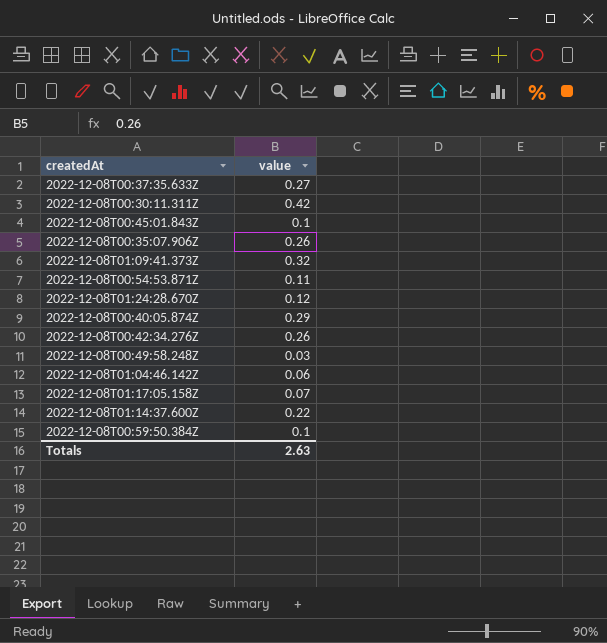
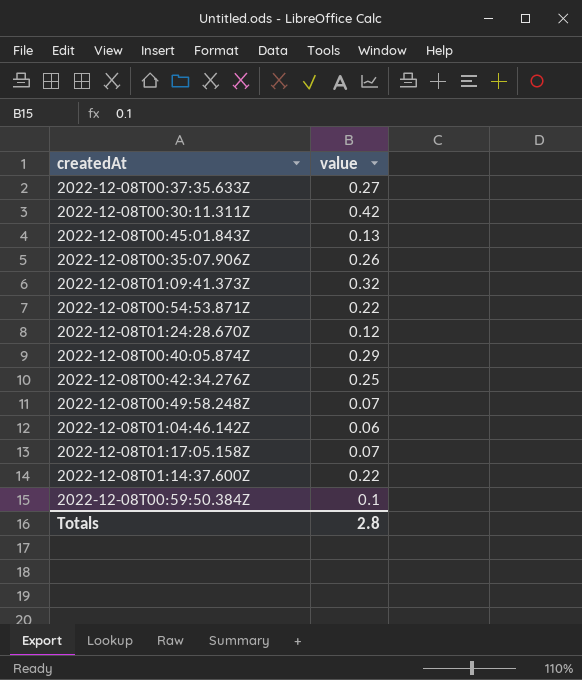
2022-12-08T00:45:01.843Z | value: 0.1 -> 0.13
2022-12-08T00:54:53.871Z | value: 0.11 -> 0.22
2022-12-08T00:42:34.276Z | value: 0.26 -> 0.25
2022-12-08T00:49:58.248Z | value: 0.03 -> 0.07
Totals | value: 2.63 -> 2.8

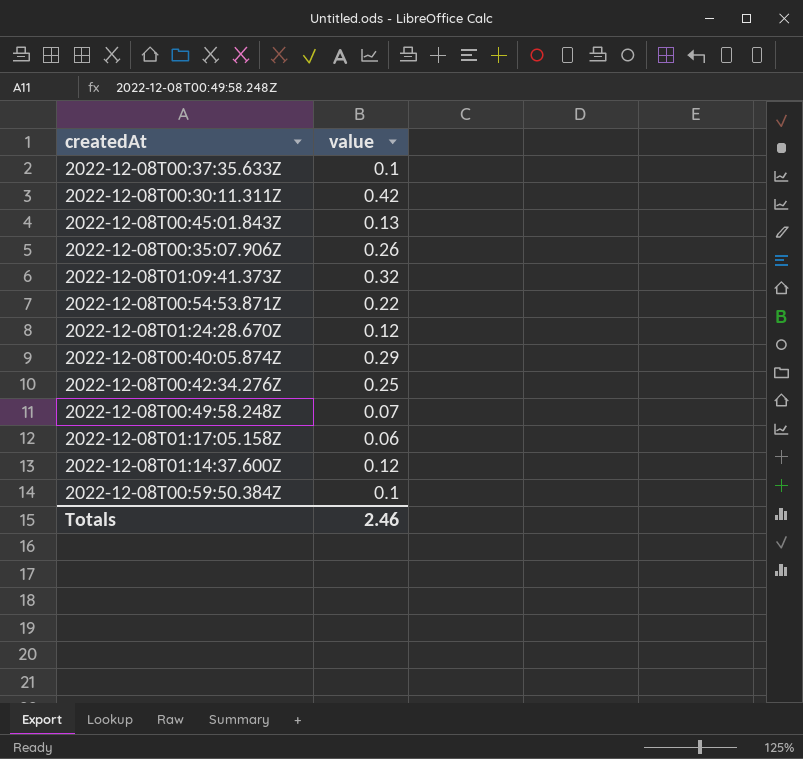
row 2022-12-08T01:04:46.142Z: 0.06 -> none
2022-12-08T00:37:35.633Z | value: 0.27 -> 0.1
2022-12-08T01:17:05.158Z | value: 0.07 -> 0.06
2022-12-08T01:14:37.600Z | value: 0.22 -> 0.12
Totals | value: 2.8 -> 2.46

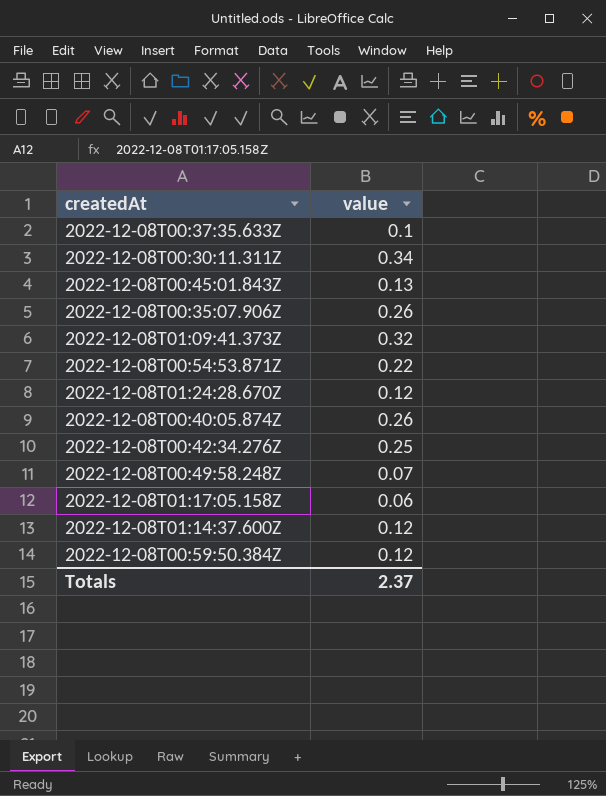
2022-12-08T00:30:11.311Z | value: 0.42 -> 0.34
2022-12-08T00:40:05.874Z | value: 0.29 -> 0.26
2022-12-08T00:59:50.384Z | value: 0.1 -> 0.12
Totals | value: 2.46 -> 2.37

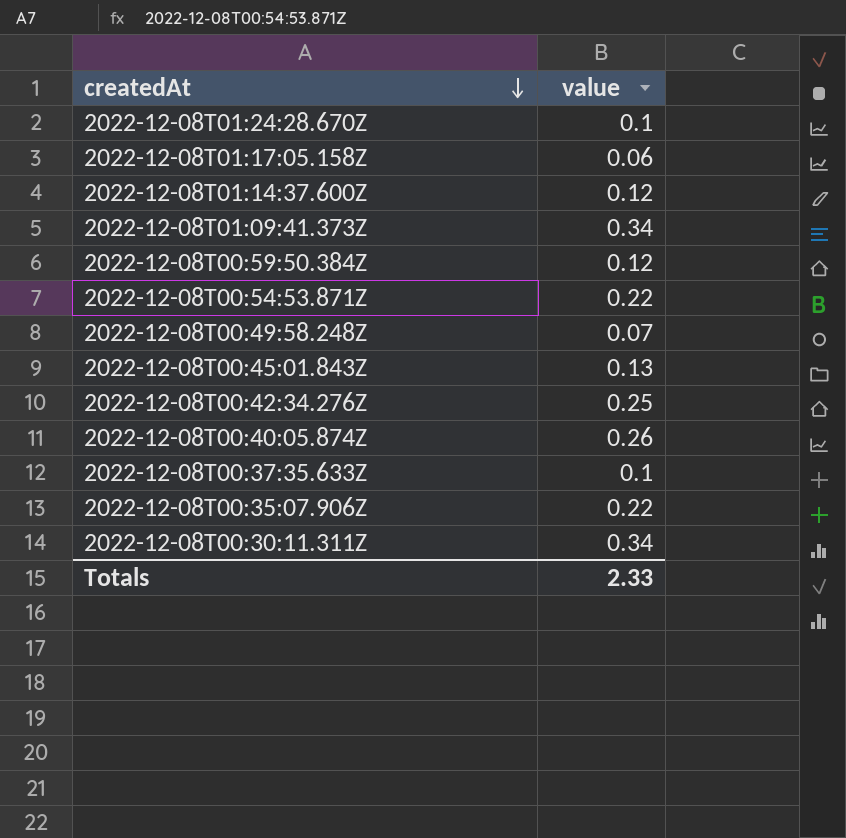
row order: none -> createdAt descending
2022-12-08T01:24:28.670Z | value: 0.12 -> 0.1
2022-12-08T01:09:41.373Z | value: 0.32 -> 0.34
2022-12-08T00:35:07.906Z | value: 0.26 -> 0.22
Totals | value: 2.37 -> 2.33

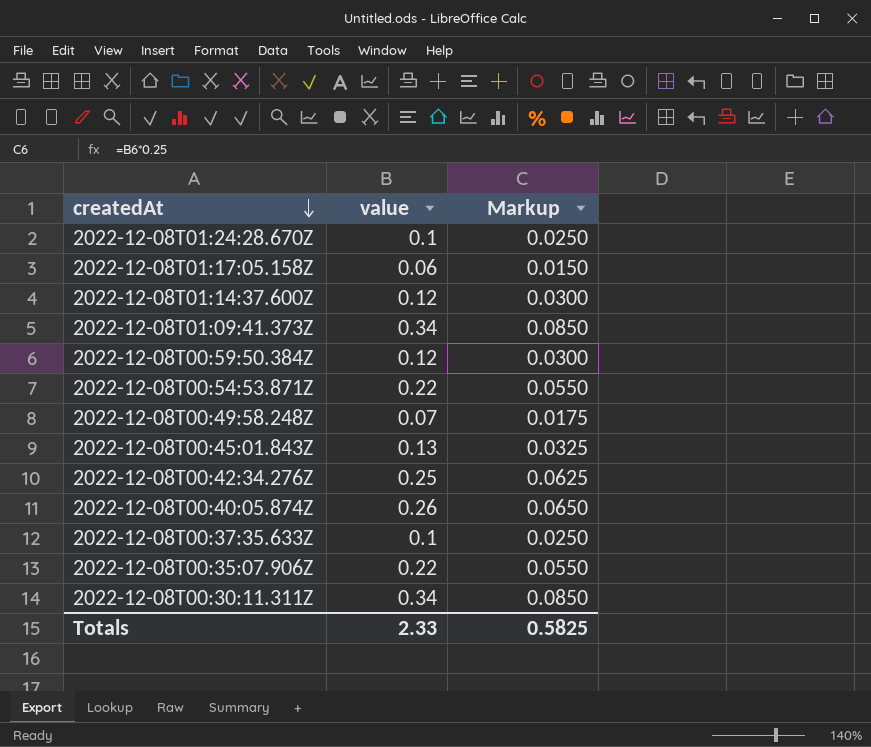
column Markup | formula: none -> [value] * 0.25

